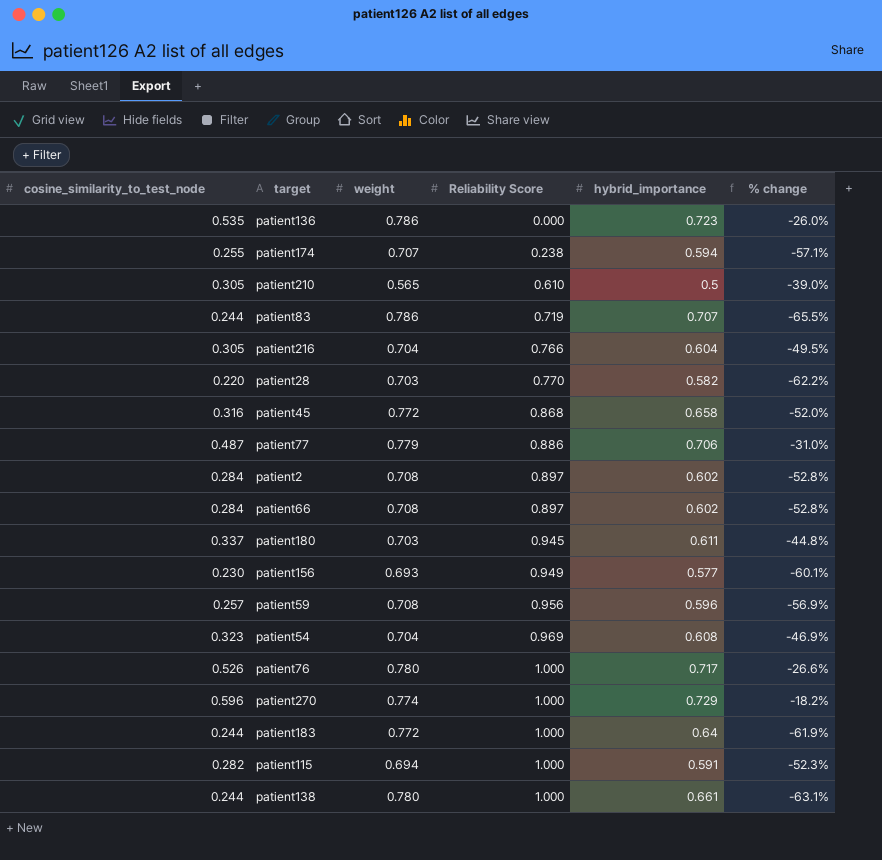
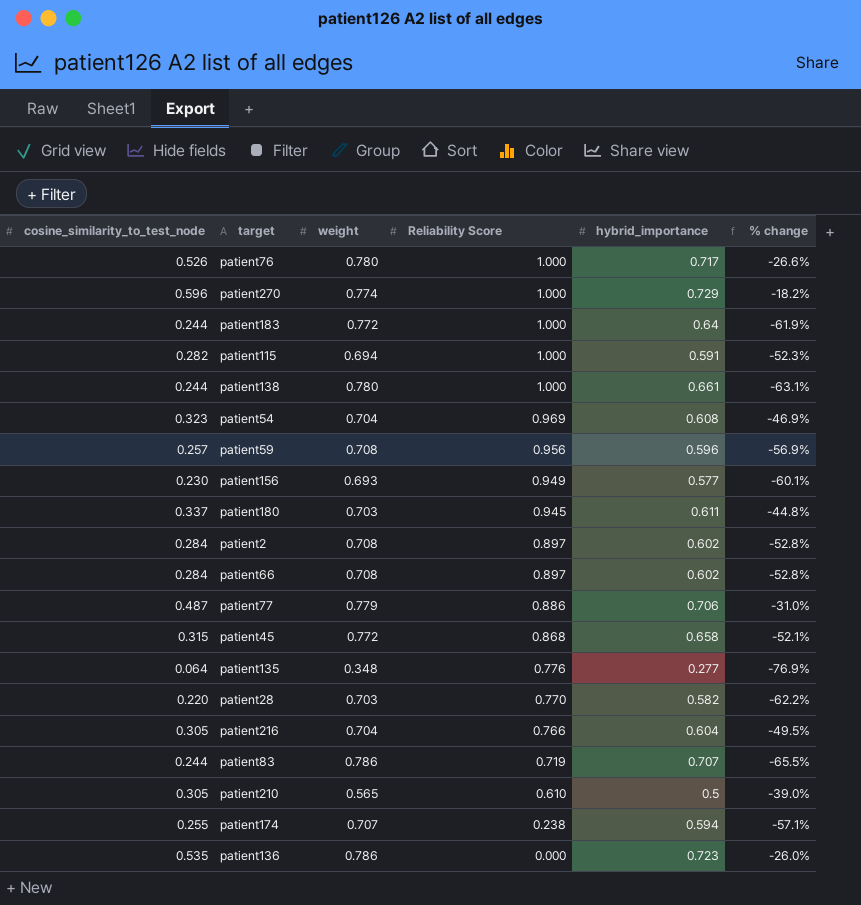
row order: Reliability Score ascending -> Reliability Score descending
patient45 | cosine_similarity_to_test_node: 0.316 -> 0.315
patient45 | % change: -52.0% -> -52.1%
row patient135: none -> 0.064 | 0.348 | 0.776 | 0.277 | -76.9%

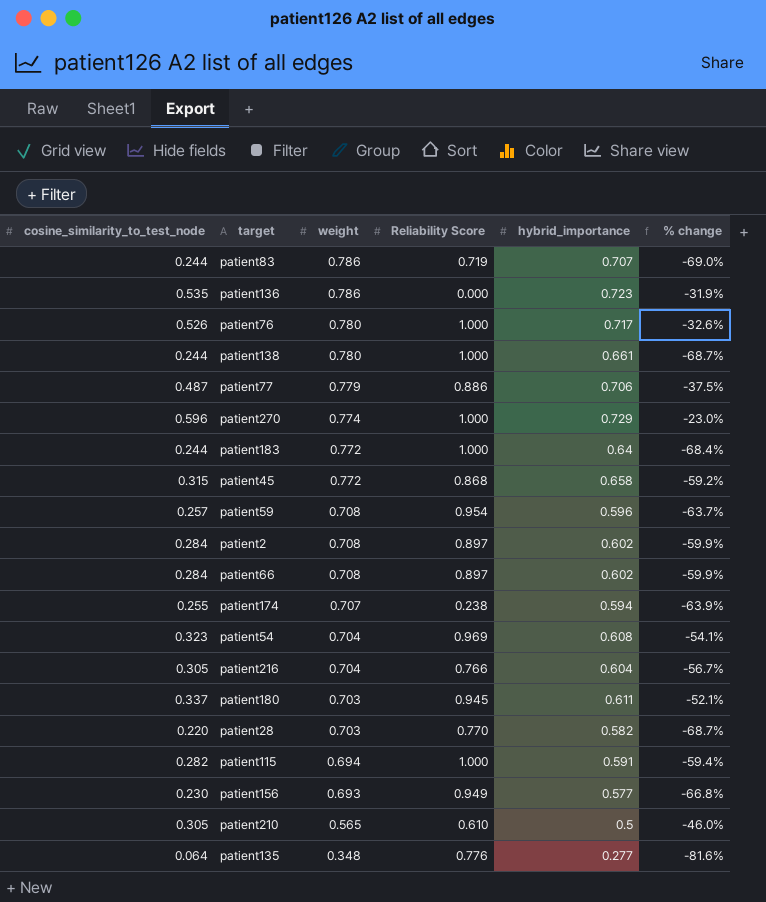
row order: Reliability Score descending -> weight descending
column % change | formula: ([cosine_similarity_to_test_node] - [hybrid_importance]) / [hybrid_importance] -> ([cosine_similarity_to_test_node] - [weight]) / [weight]
patient59 | Reliability Score: 0.956 -> 0.954

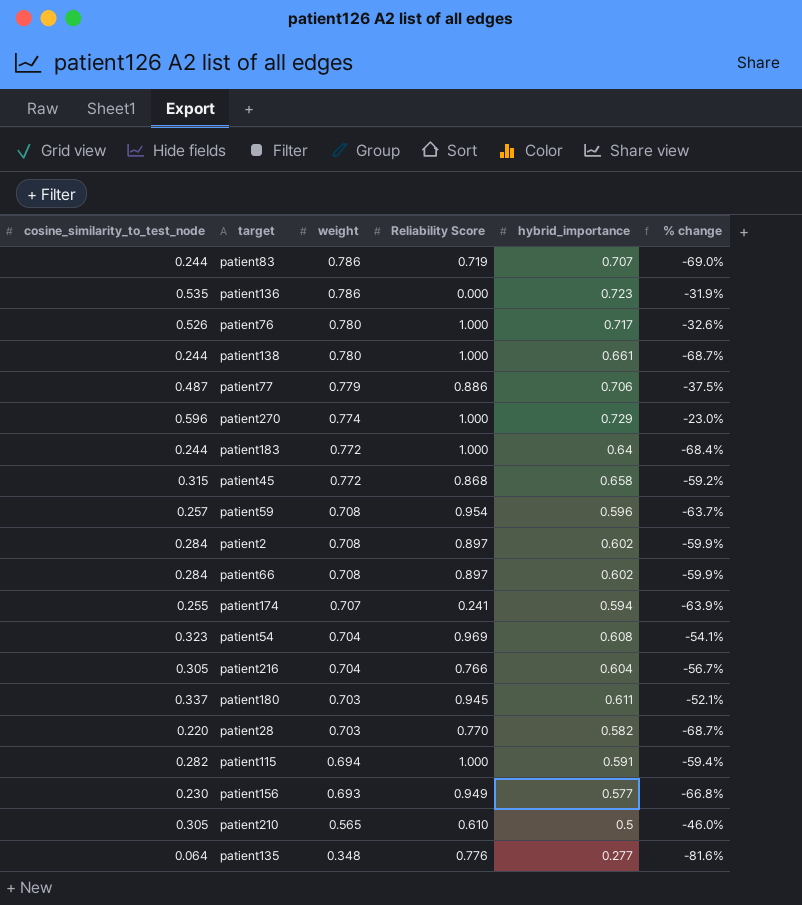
patient174 | Reliability Score: 0.238 -> 0.241

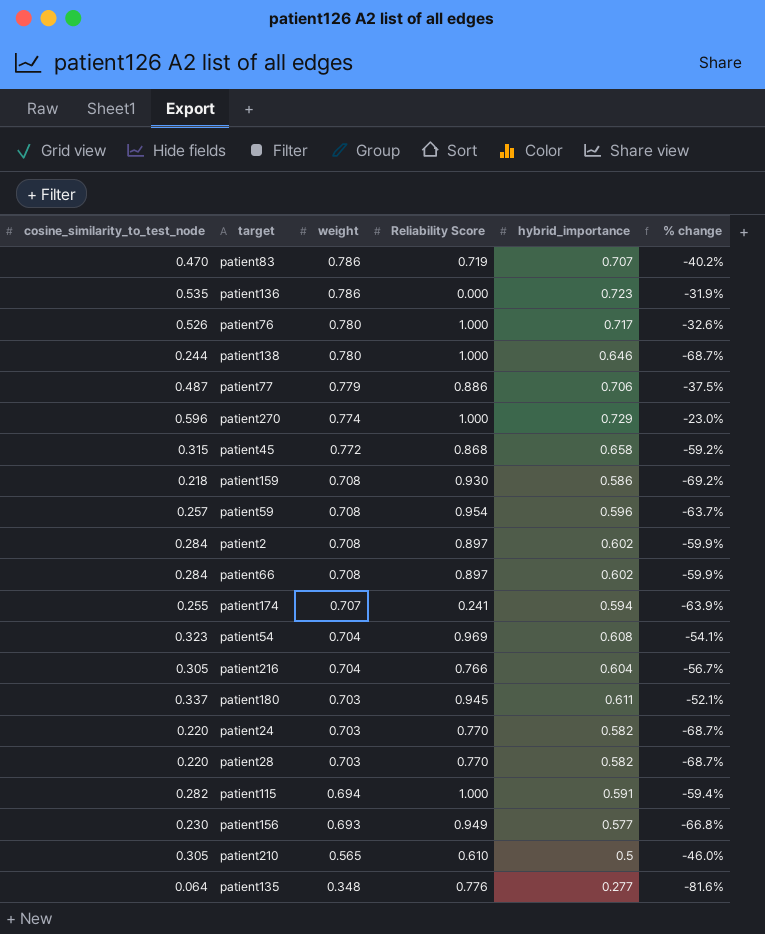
row patient183: 0.244 | 0.772 | 1.000 | 0.64 | -68.4% -> none
patient83 | cosine_similarity_to_test_node: 0.244 -> 0.470
patient83 | % change: -69.0% -> -40.2%
patient138 | hybrid_importance: 0.661 -> 0.646
row patient159: none -> 0.218 | 0.708 | 0.930 | 0.586 | -69.2%
row patient24: none -> 0.220 | 0.703 | 0.770 | 0.582 | -68.7%

